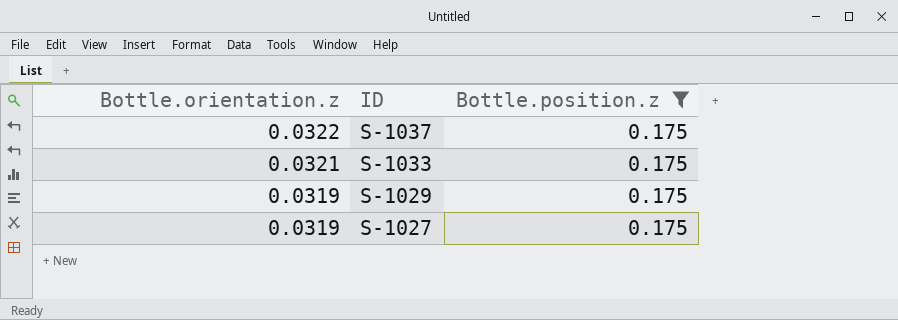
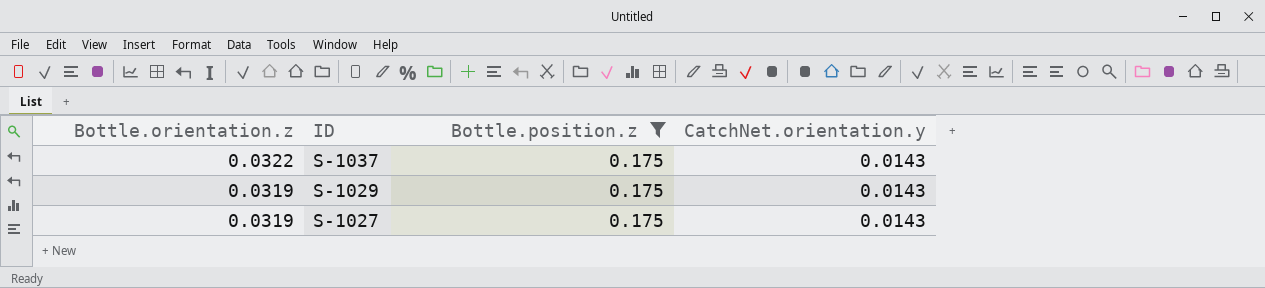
column CatchNet.orientation.y | position: none -> 4
row S-1033: 0.0321 | 0.175 -> none

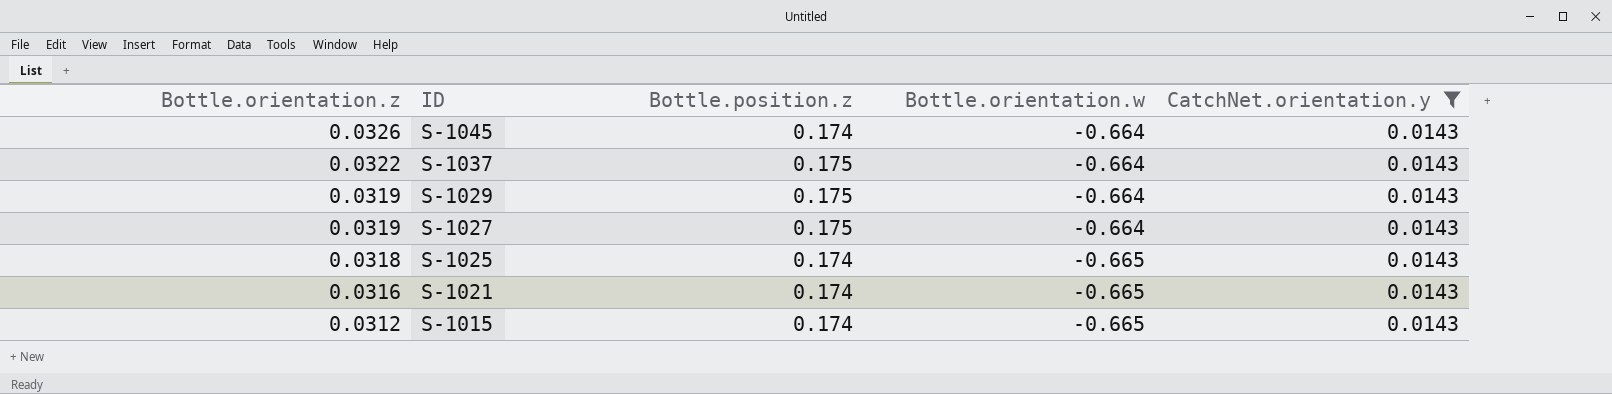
filter: Bottle.position.z = 0.175 -> CatchNet.orientation.y = 0.0143
column Bottle.orientation.w | position: none -> 4

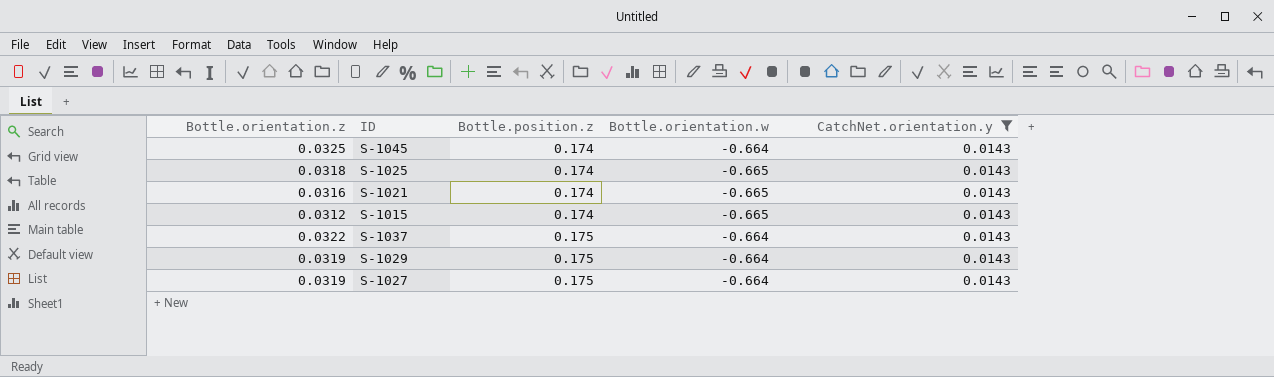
row order: Bottle.orientation.z descending -> Bottle.position.z ascending
S-1045 | Bottle.orientation.z: 0.0326 -> 0.0325

